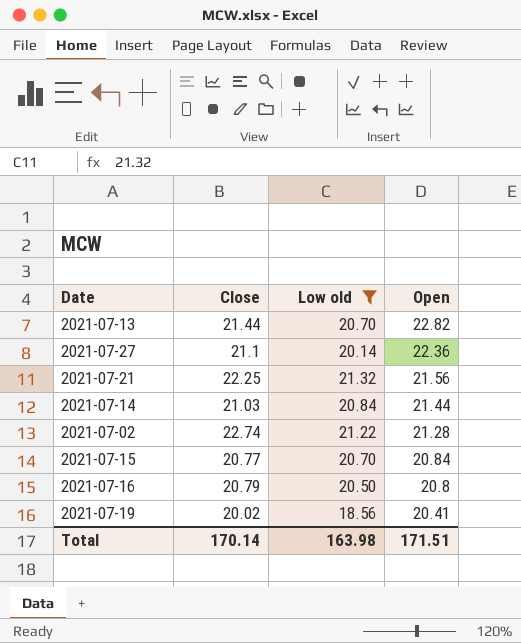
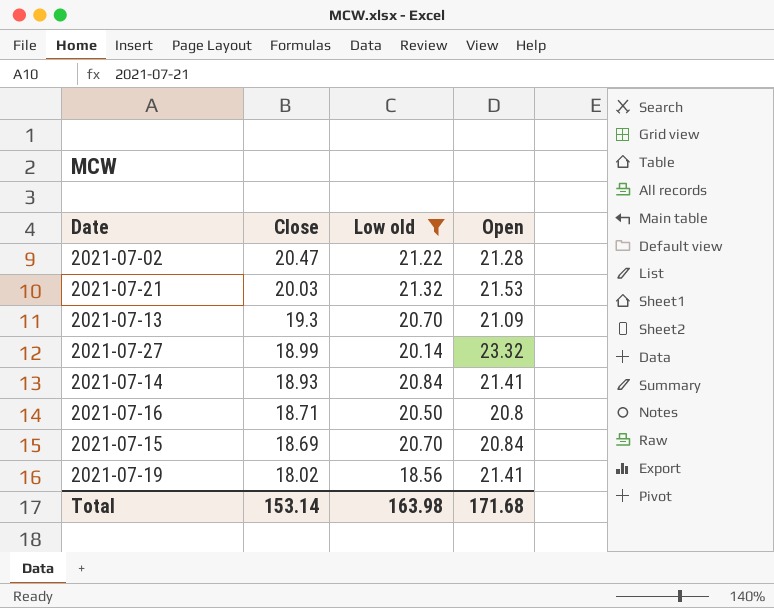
row order: Open descending -> Close descending
2021-07-02 | Close: 22.74 -> 20.47
2021-07-21 | Close: 22.25 -> 20.03
2021-07-21 | Open: 21.56 -> 21.53
2021-07-13 | Close: 21.44 -> 19.3
2021-07-13 | Open: 22.82 -> 21.09
2021-07-27 | Close: 21.1 -> 18.99
2021-07-27 | Open: 22.36 -> 23.32
2021-07-14 | Close: 21.03 -> 18.93
2021-07-14 | Open: 21.44 -> 21.41
2021-07-16 | Close: 20.79 -> 18.71
2021-07-15 | Close: 20.77 -> 18.69
2021-07-19 | Close: 20.02 -> 18.02
2021-07-19 | Open: 20.41 -> 21.41
Total | Close: 170.14 -> 153.14
Total | Open: 171.51 -> 171.68

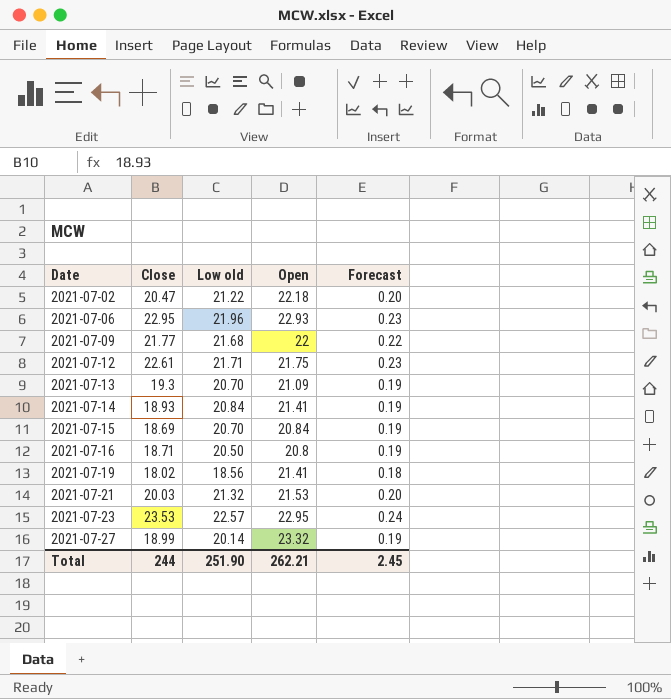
filter: Low old <= 21.32 -> none
row order: Close descending -> Date ascending
column Forecast | formula: none -> [Close] * 0.01
2021-07-02 | Open: 21.28 -> 22.18
Total | Close: 153.14 -> 244
Total | Low old: 163.98 -> 251.90
Total | Open: 171.68 -> 262.21

